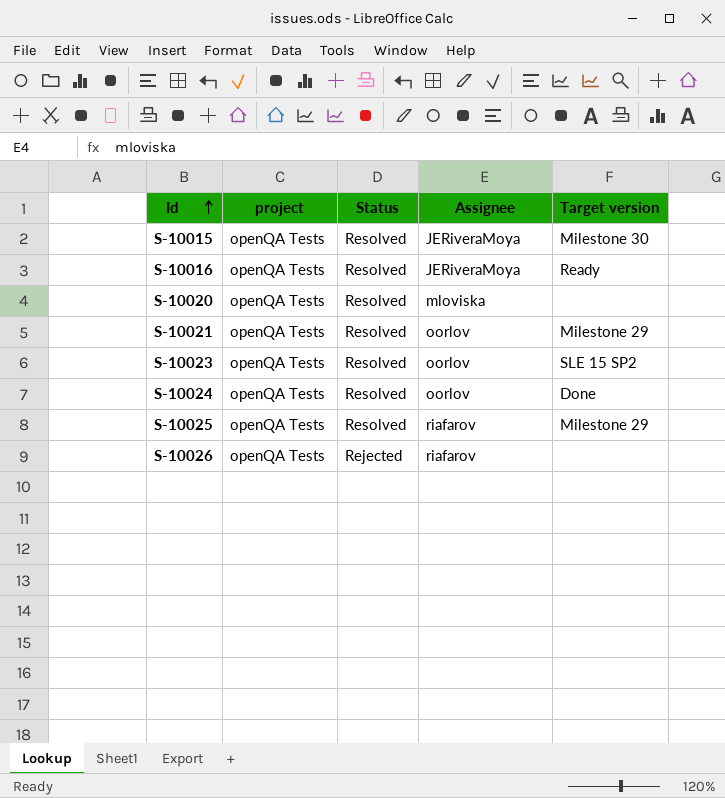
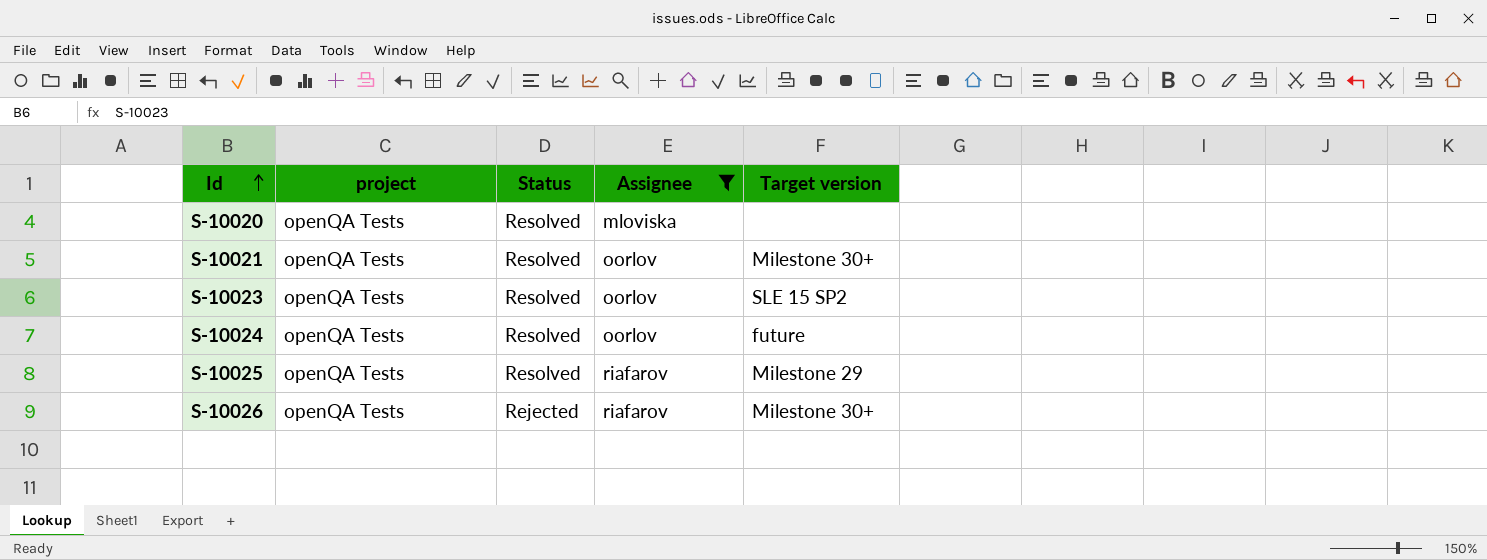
filter: none -> Assignee != JERiveraMoya
S-10021 | Target version: Milestone 29 -> Milestone 30+
S-10024 | Target version: Done -> future
S-10026 | Target version: none -> Milestone 30+

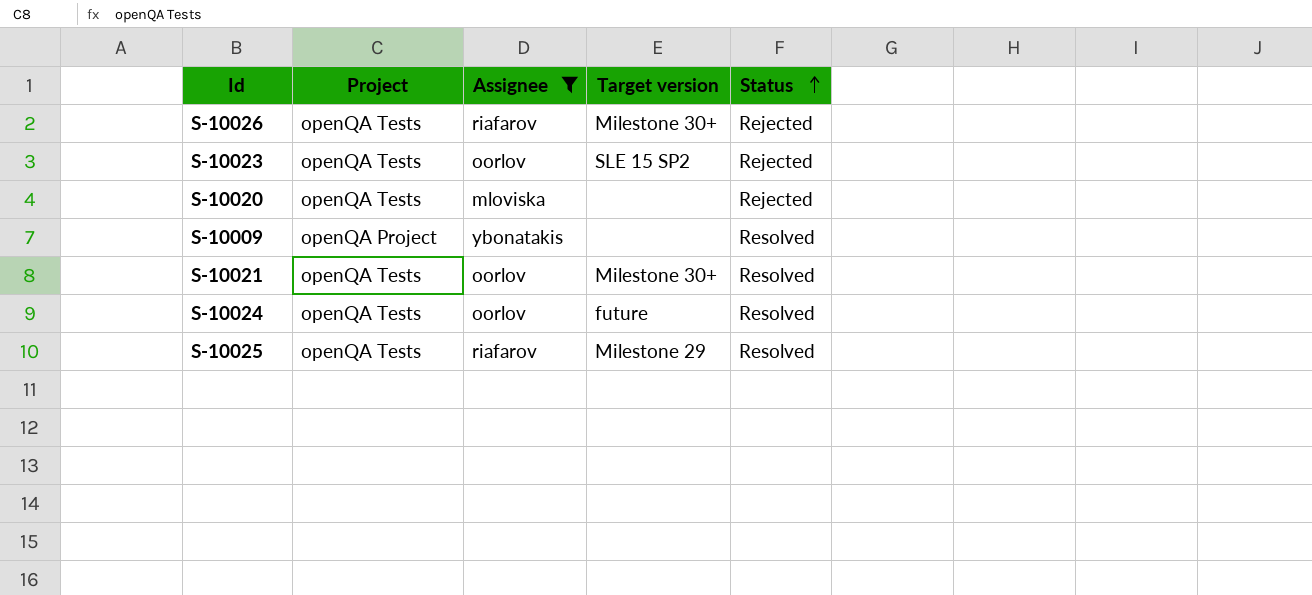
row order: Id ascending -> Status ascending
column name: project -> Project
column Status | position: 3 -> 5
S-10023 | Status: Resolved -> Rejected
S-10020 | Status: Resolved -> Rejected
row S-10009: none -> openQA Project | ybonatakis | none | Resolved

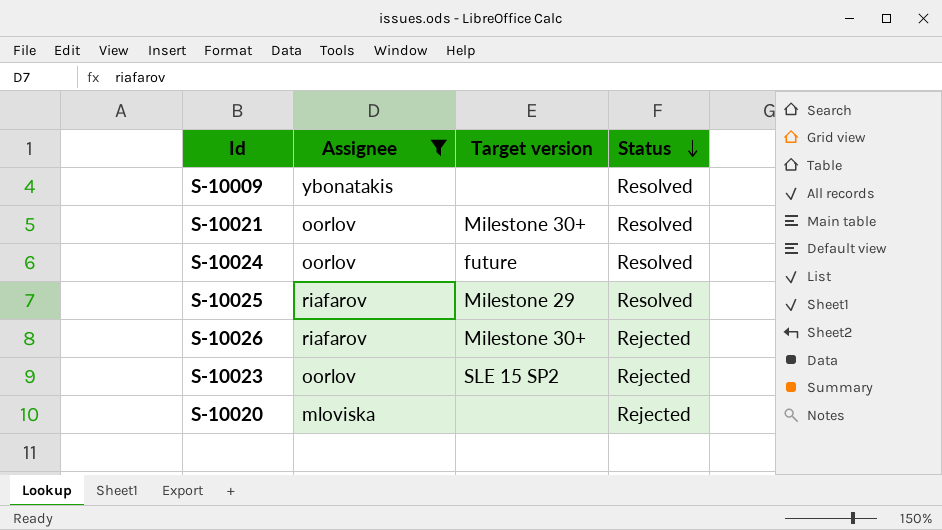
row order: Status ascending -> Status descending
column Project | position: 2 -> none

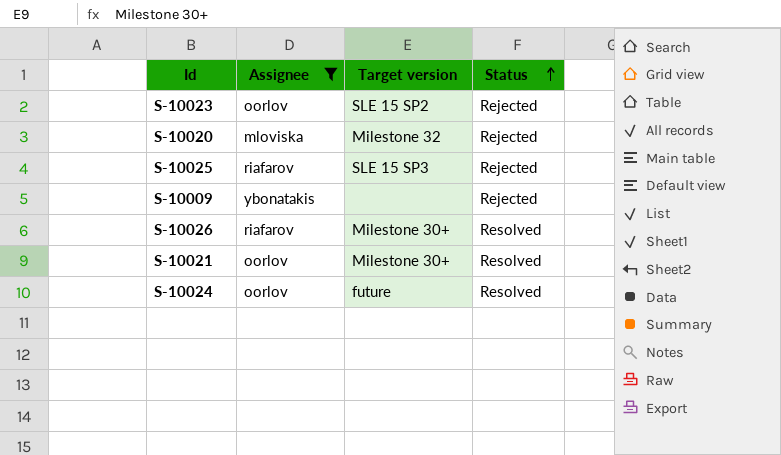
row order: Status descending -> Status ascending
S-10020 | Target version: none -> Milestone 32
S-10025 | Target version: Milestone 29 -> SLE 15 SP3
S-10025 | Status: Resolved -> Rejected
S-10009 | Status: Resolved -> Rejected
S-10026 | Status: Rejected -> Resolved

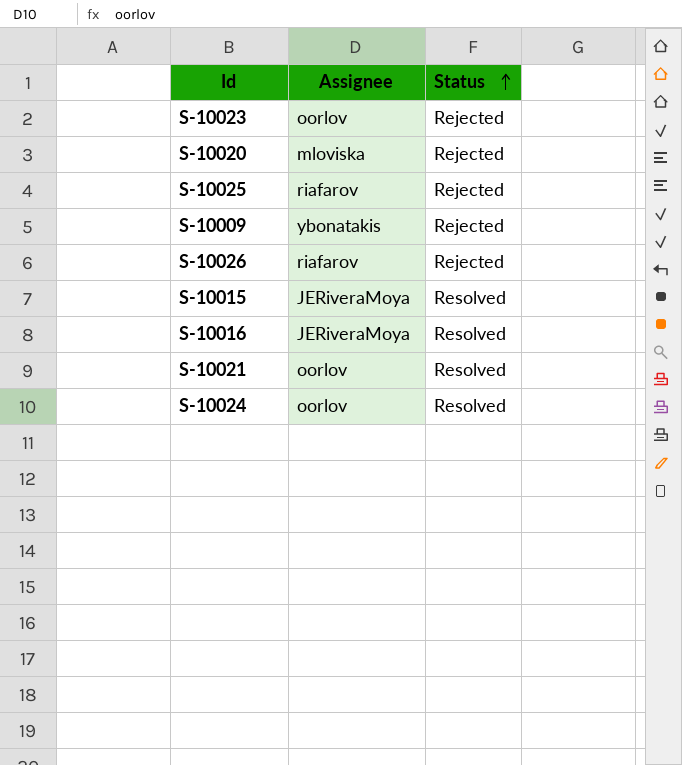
filter: Assignee != JERiveraMoya -> none
column Target version | position: 3 -> none
S-10026 | Status: Resolved -> Rejected

